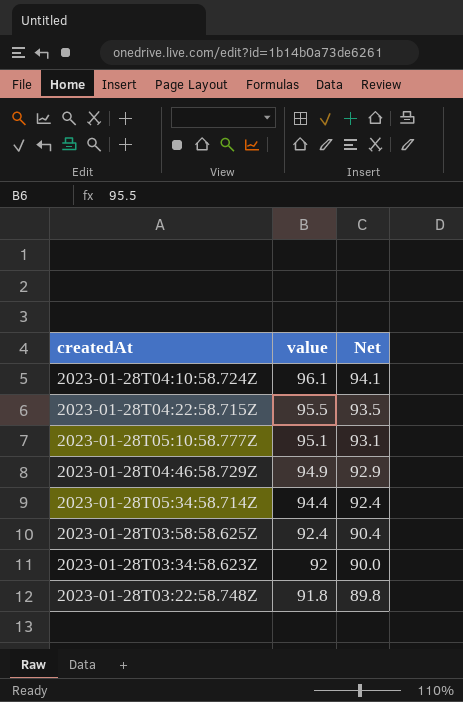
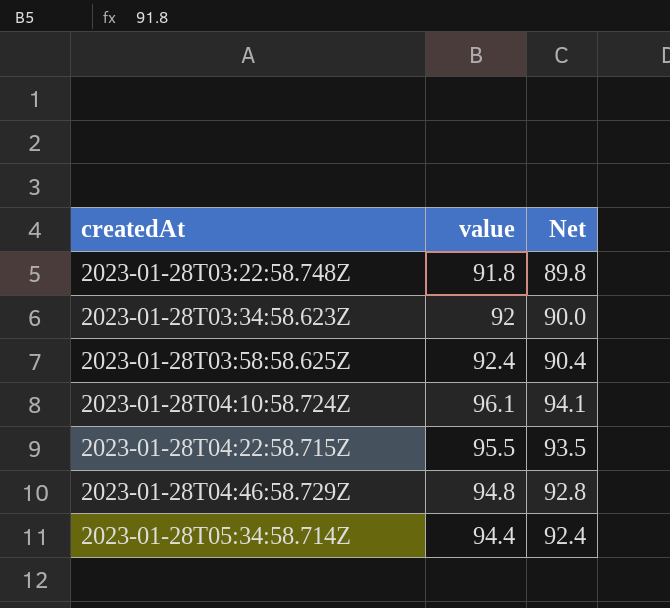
row order: value descending -> createdAt ascending
row 2023-01-28T05:10:58.777Z: 95.1 | 93.1 -> none
2023-01-28T04:46:58.729Z | value: 94.9 -> 94.8
2023-01-28T04:46:58.729Z | Net: 92.9 -> 92.8

